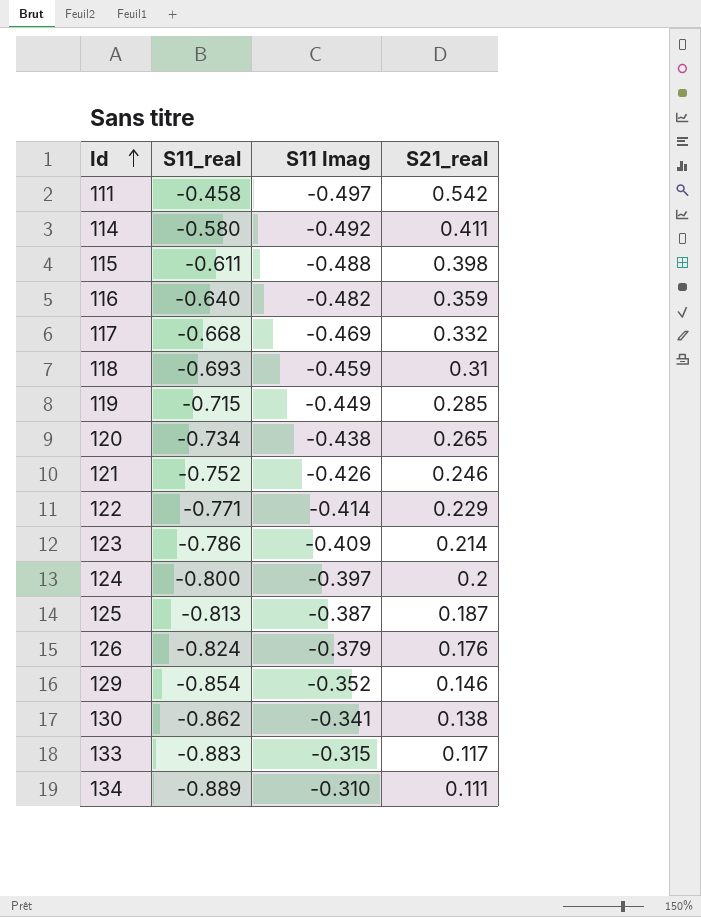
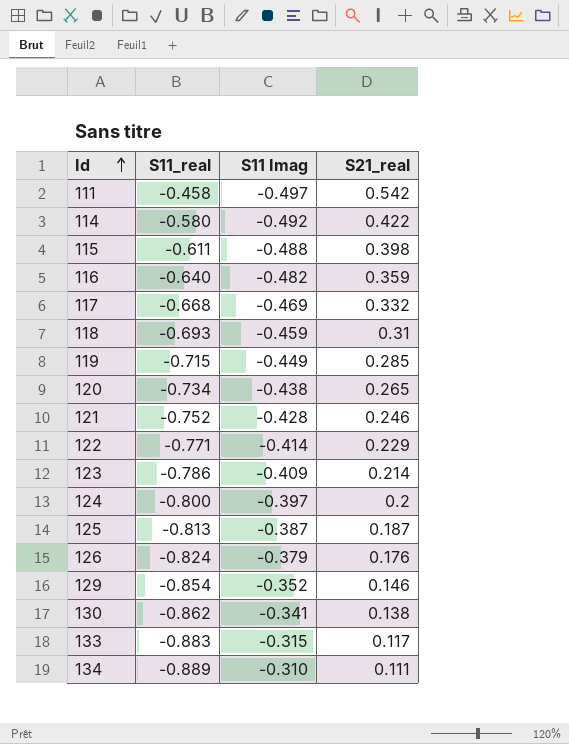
114 | S21_real: 0.411 -> 0.422
121 | S11 Imag: -0.426 -> -0.428

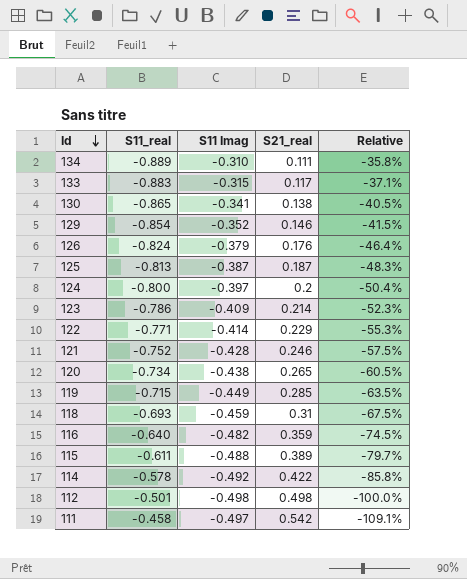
row order: Id ascending -> Id descending
column Relative | formula: none -> [S21_real] / [S11 Imag]
row 117: -0.668 | -0.469 | 0.332 -> none
130 | S11_real: -0.862 -> -0.865
115 | S21_real: 0.398 -> 0.389
114 | S11_real: -0.580 -> -0.578
row 112: none -> -0.501 | -0.498 | 0.498 | -100.0%

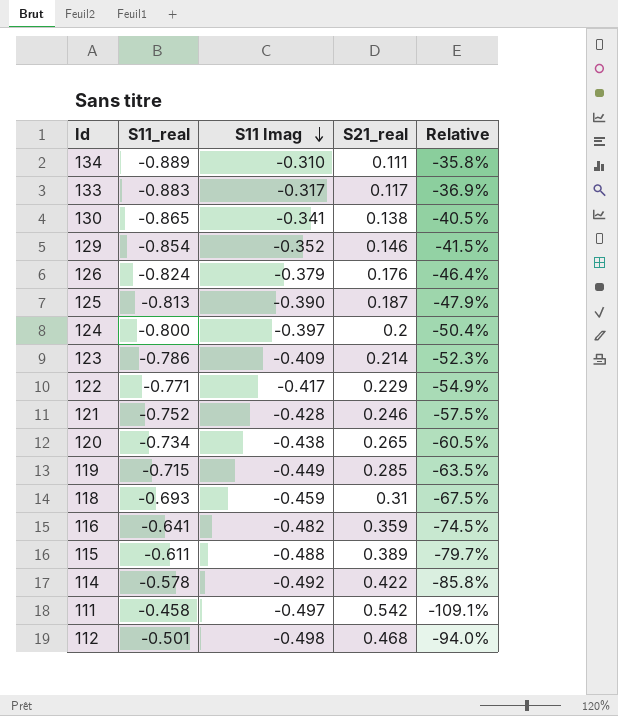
row order: Id descending -> S11 Imag descending
133 | S11 Imag: -0.315 -> -0.317
133 | Relative: -37.1% -> -36.9%
125 | S11 Imag: -0.387 -> -0.390
125 | Relative: -48.3% -> -47.9%
122 | S11 Imag: -0.414 -> -0.417
122 | Relative: -55.3% -> -54.9%
116 | S11_real: -0.640 -> -0.641
112 | S21_real: 0.498 -> 0.468
112 | Relative: -100.0% -> -94.0%

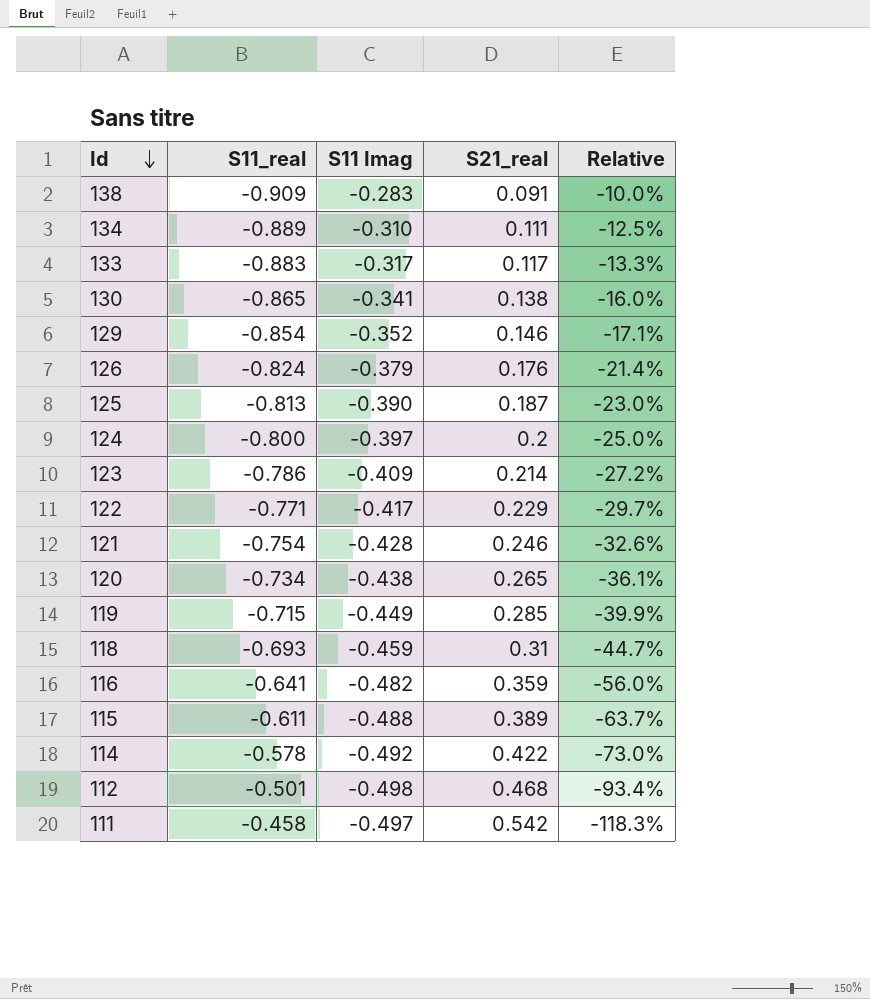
row order: S11 Imag descending -> Id descending
column Relative | formula: [S21_real] / [S11 Imag] -> [S21_real] / [S11_real]
row 138: none -> -0.909 | -0.283 | 0.091 | -10.0%
121 | S11_real: -0.752 -> -0.754

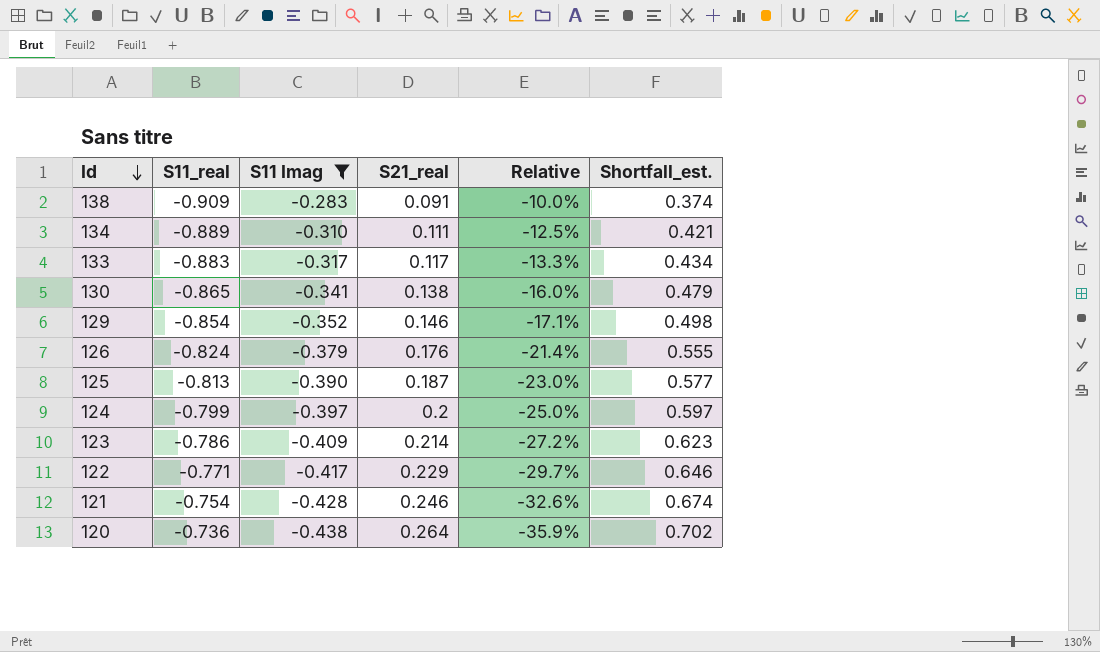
filter: none -> S11 Imag >= -0.438
column Shortfall_est. | formula: none -> [S21_real] - [S11 Imag]
124 | S11_real: -0.800 -> -0.799
120 | S11_real: -0.734 -> -0.736
120 | S21_real: 0.265 -> 0.264
120 | Relative: -36.1% -> -35.9%

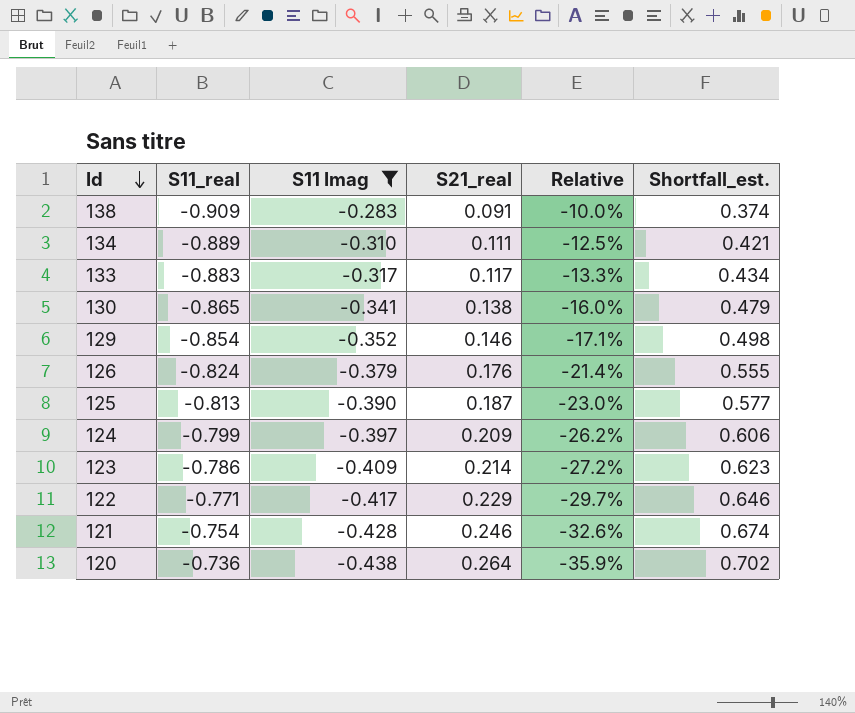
124 | S21_real: 0.2 -> 0.209
124 | Relative: -25.0% -> -26.2%
124 | Shortfall_est.: 0.597 -> 0.606

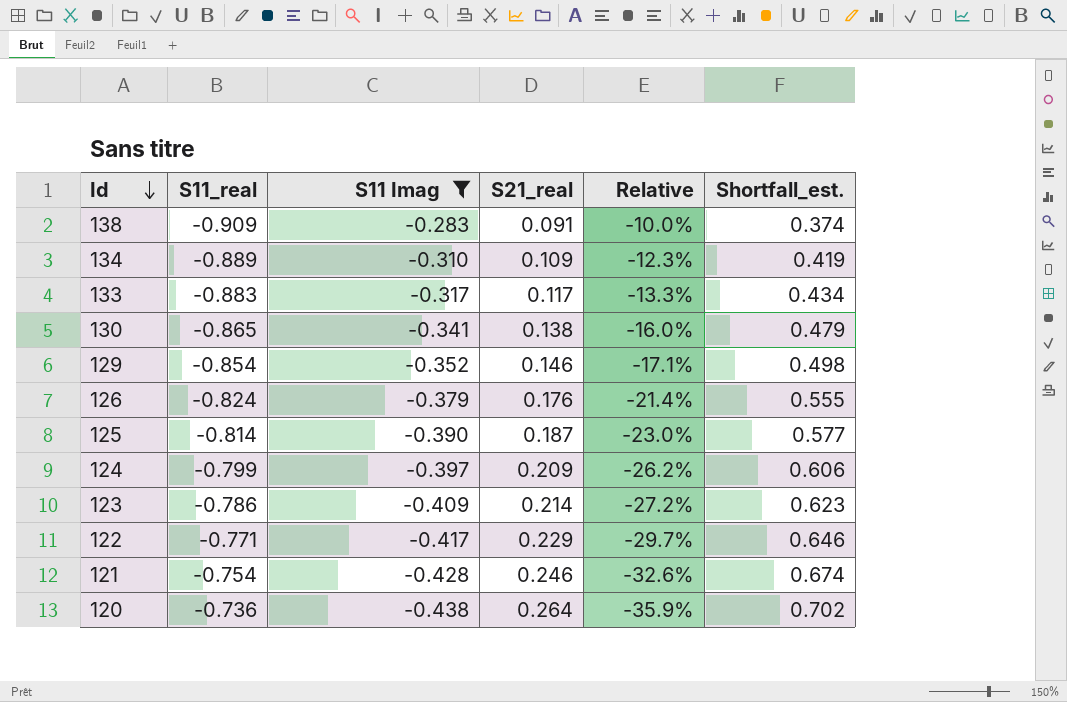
134 | S21_real: 0.111 -> 0.109
134 | Relative: -12.5% -> -12.3%
134 | Shortfall_est.: 0.421 -> 0.419
125 | S11_real: -0.813 -> -0.814

